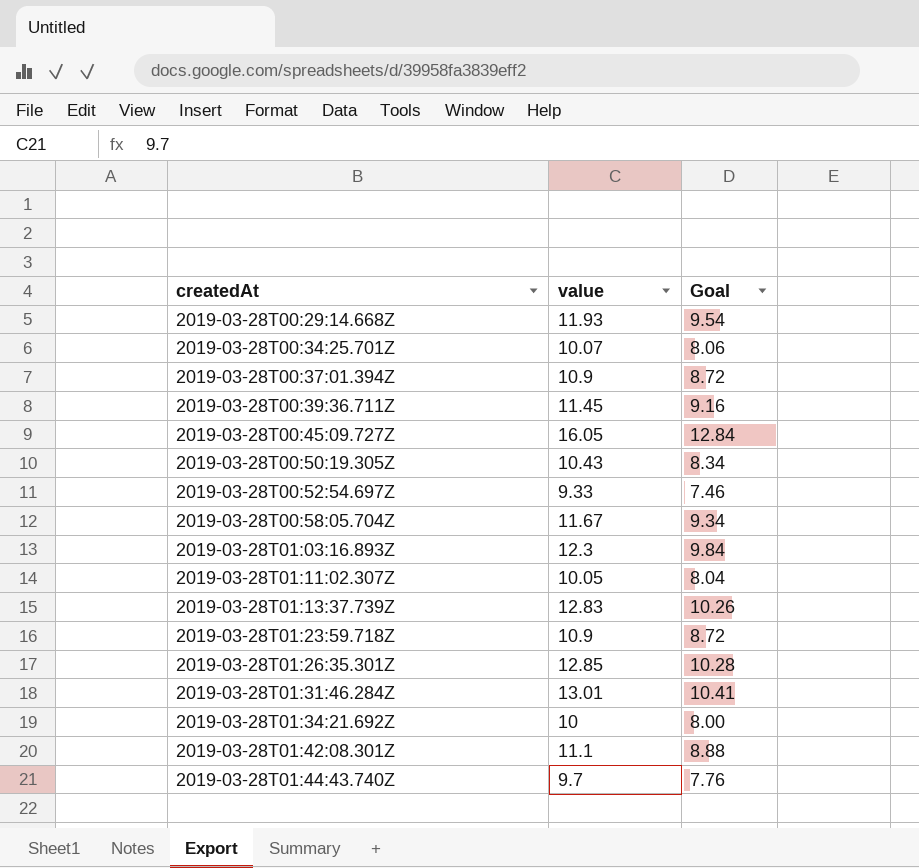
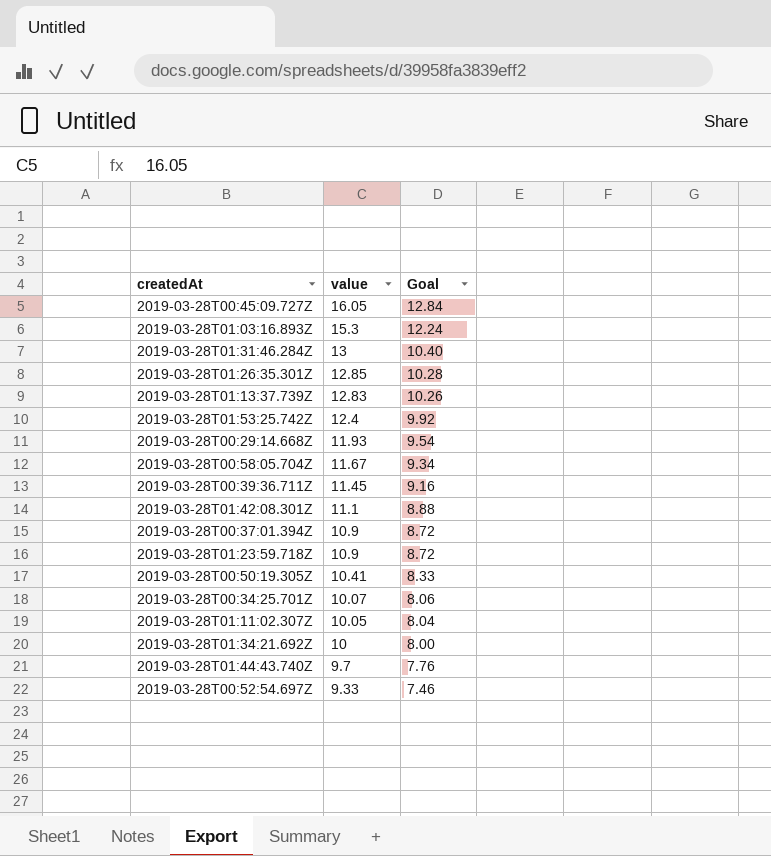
row order: createdAt ascending -> value descending
2019-03-28T01:03:16.893Z | value: 12.3 -> 15.3
2019-03-28T01:03:16.893Z | Goal: 9.84 -> 12.24
2019-03-28T01:31:46.284Z | value: 13.01 -> 13
2019-03-28T01:31:46.284Z | Goal: 10.41 -> 10.40
row 2019-03-28T01:53:25.742Z: none -> 12.4 | 9.92
2019-03-28T00:50:19.305Z | value: 10.43 -> 10.41
2019-03-28T00:50:19.305Z | Goal: 8.34 -> 8.33

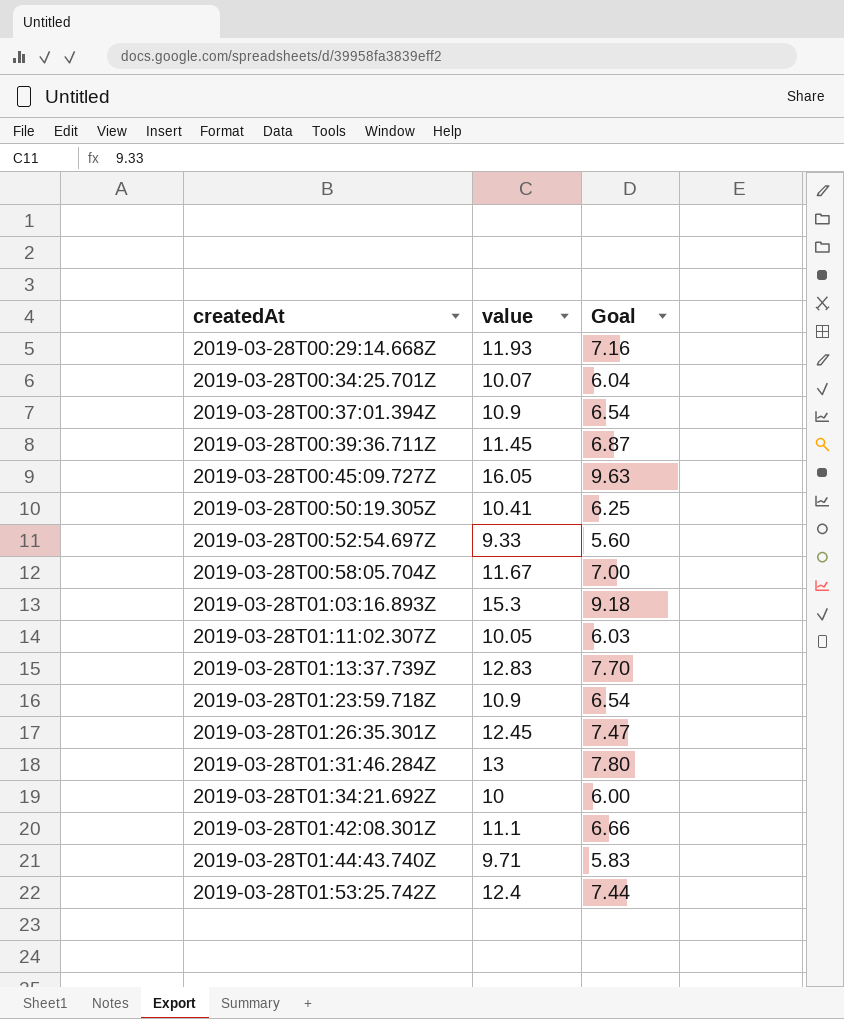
row order: value descending -> createdAt ascending
column Goal | formula: [value] * 0.8 -> [value] * 0.6
2019-03-28T01:26:35.301Z | value: 12.85 -> 12.45
2019-03-28T01:44:43.740Z | value: 9.7 -> 9.71

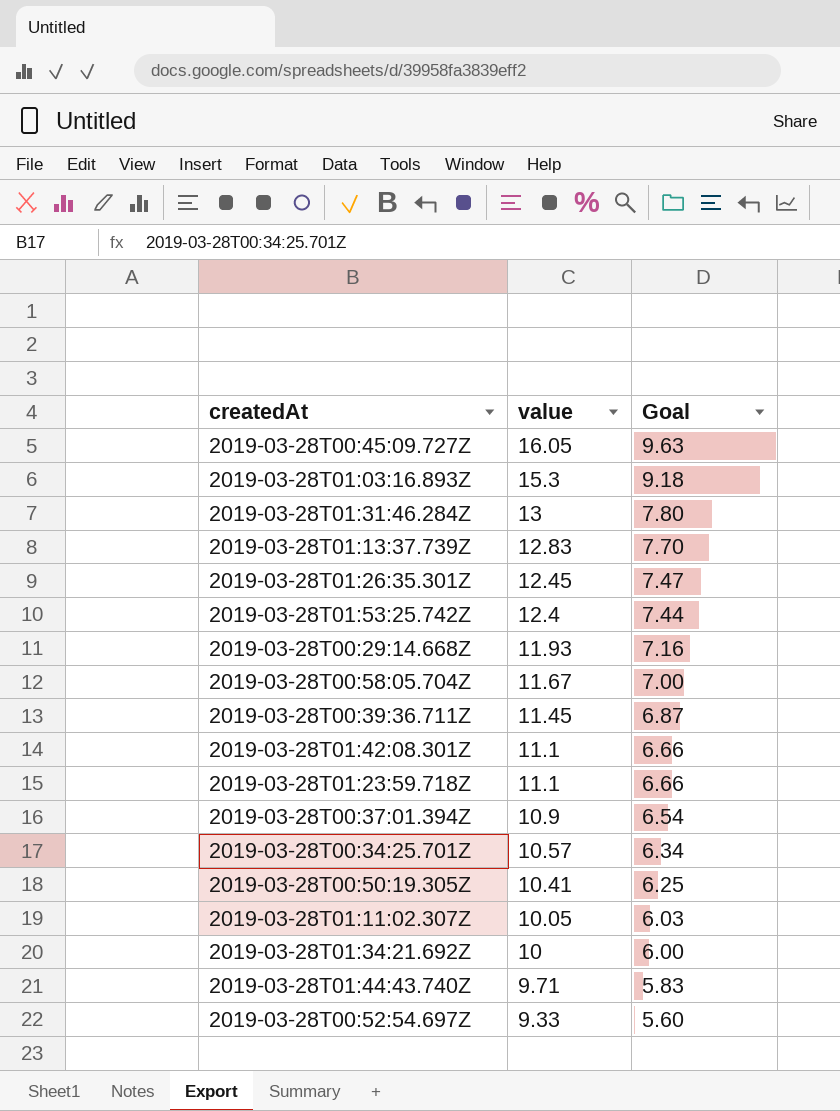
row order: createdAt ascending -> value descending
2019-03-28T01:23:59.718Z | value: 10.9 -> 11.1
2019-03-28T01:23:59.718Z | Goal: 6.54 -> 6.66
2019-03-28T00:34:25.701Z | value: 10.07 -> 10.57
2019-03-28T00:34:25.701Z | Goal: 6.04 -> 6.34

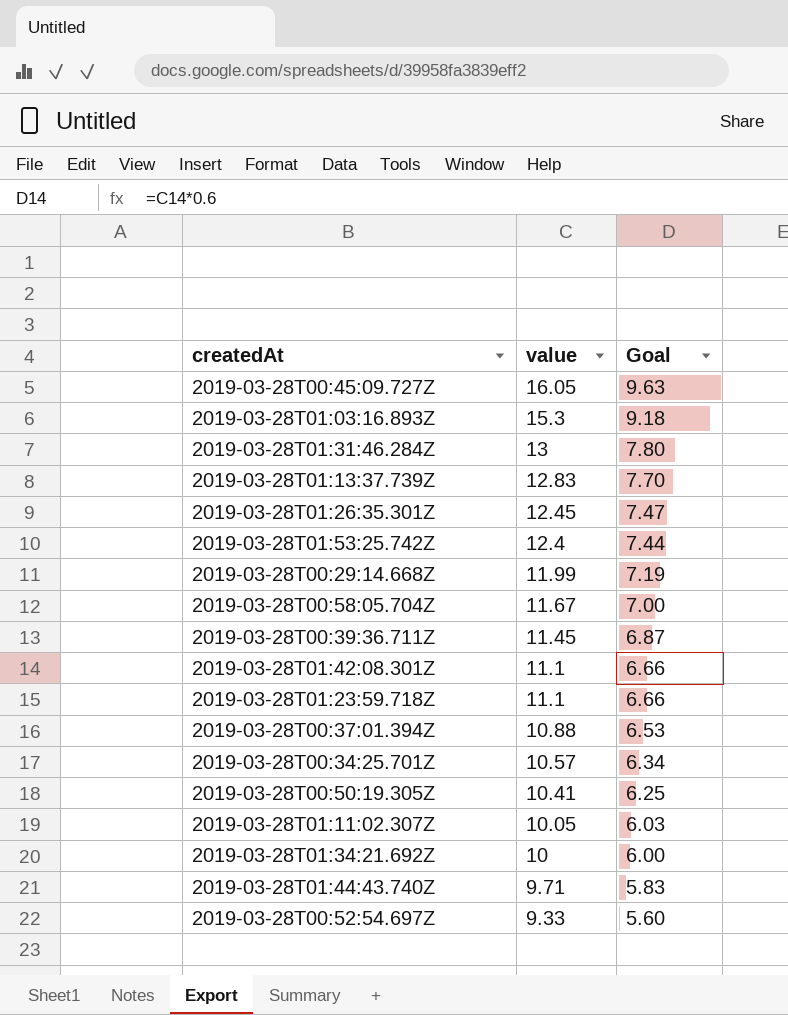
2019-03-28T00:29:14.668Z | value: 11.93 -> 11.99
2019-03-28T00:29:14.668Z | Goal: 7.16 -> 7.19
2019-03-28T00:37:01.394Z | value: 10.9 -> 10.88
2019-03-28T00:37:01.394Z | Goal: 6.54 -> 6.53

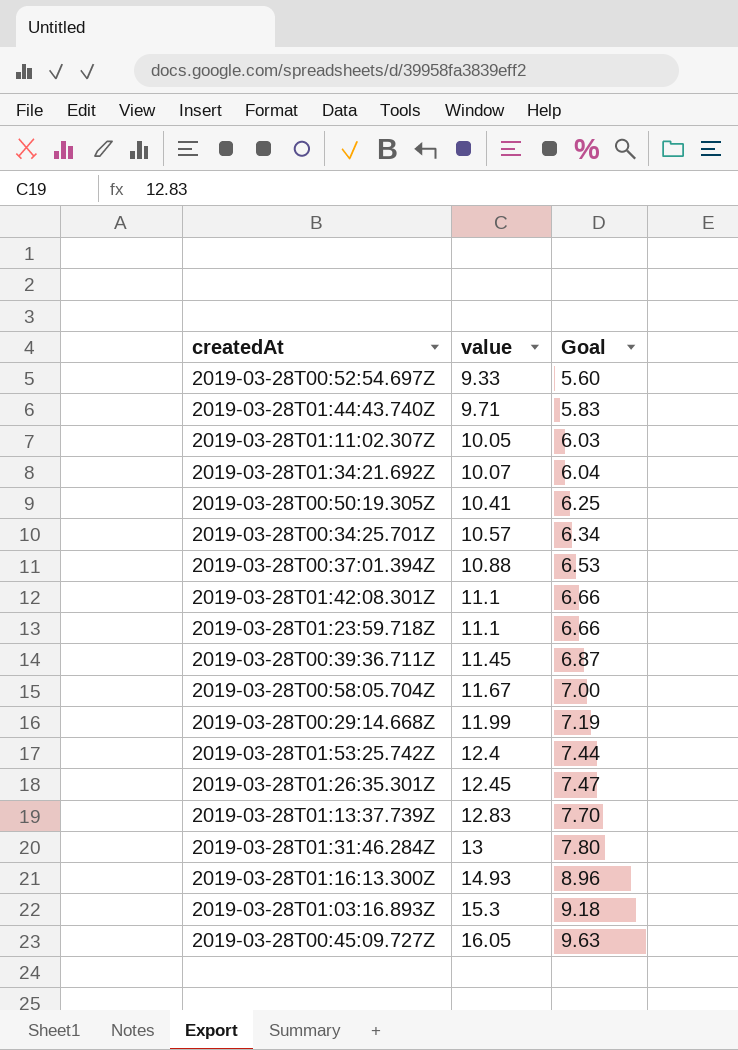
row order: value descending -> value ascending
2019-03-28T01:34:21.692Z | value: 10 -> 10.07
2019-03-28T01:34:21.692Z | Goal: 6.00 -> 6.04
row 2019-03-28T01:16:13.300Z: none -> 14.93 | 8.96

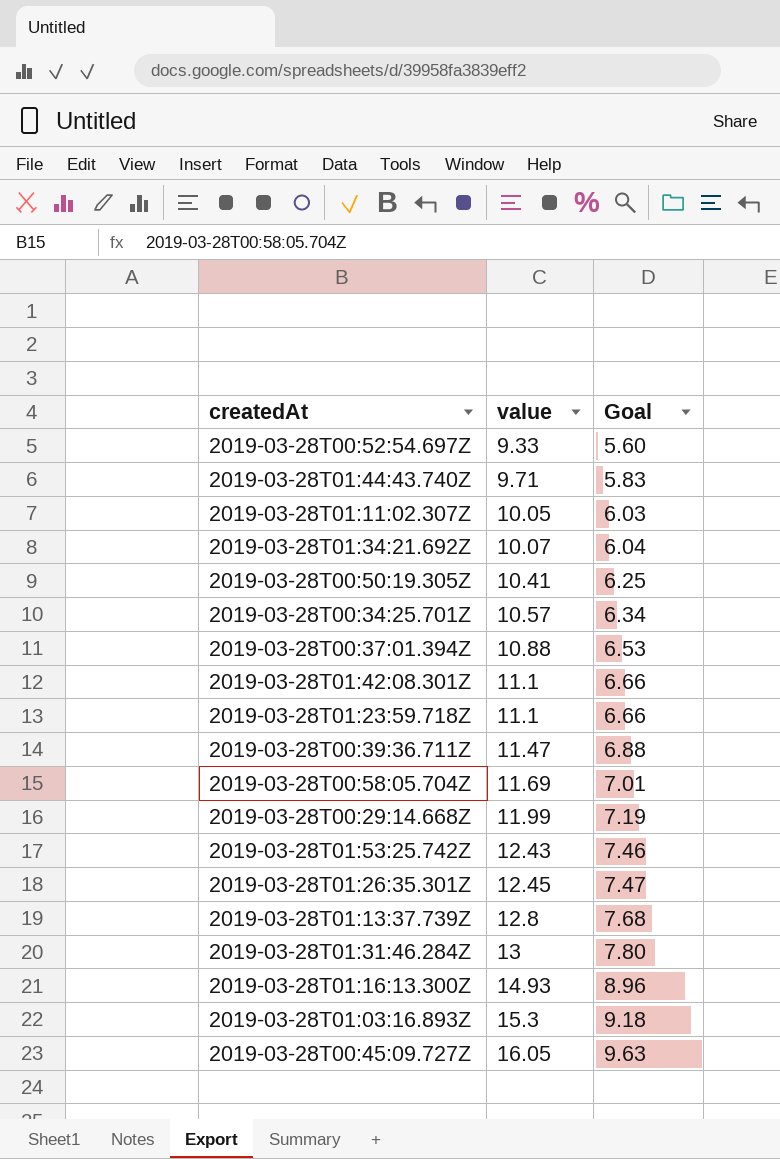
2019-03-28T00:39:36.711Z | value: 11.45 -> 11.47
2019-03-28T00:39:36.711Z | Goal: 6.87 -> 6.88
2019-03-28T00:58:05.704Z | value: 11.67 -> 11.69
2019-03-28T00:58:05.704Z | Goal: 7.00 -> 7.01
2019-03-28T01:53:25.742Z | value: 12.4 -> 12.43
2019-03-28T01:53:25.742Z | Goal: 7.44 -> 7.46
2019-03-28T01:13:37.739Z | value: 12.83 -> 12.8
2019-03-28T01:13:37.739Z | Goal: 7.70 -> 7.68

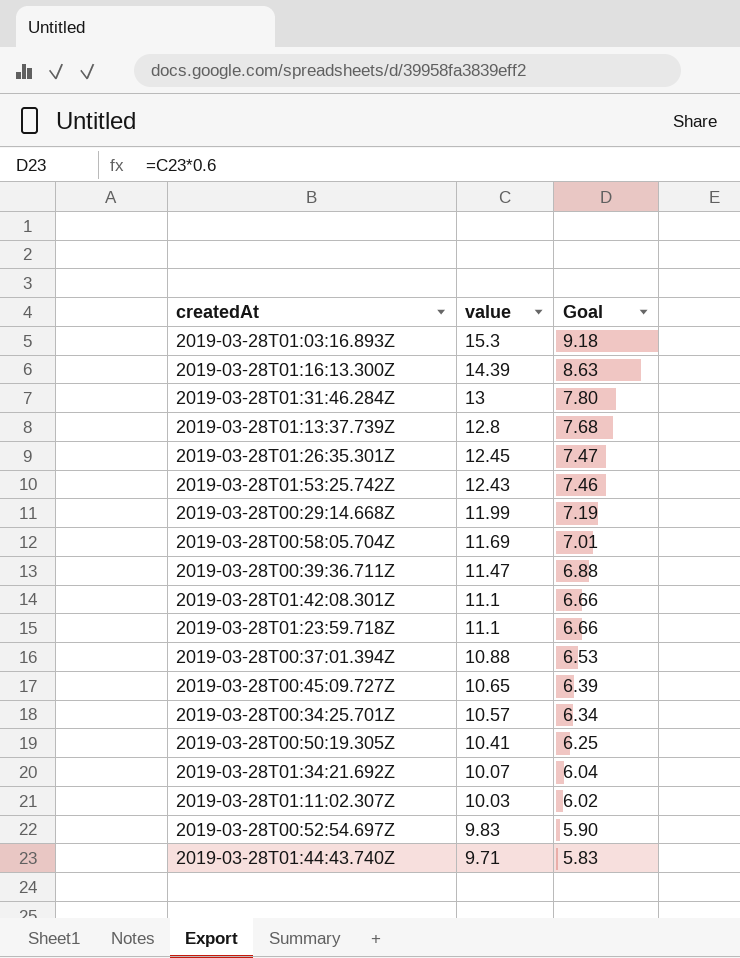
row order: value ascending -> value descending
2019-03-28T01:16:13.300Z | value: 14.93 -> 14.39
2019-03-28T01:16:13.300Z | Goal: 8.96 -> 8.63
2019-03-28T00:45:09.727Z | value: 16.05 -> 10.65
2019-03-28T00:45:09.727Z | Goal: 9.63 -> 6.39
2019-03-28T01:11:02.307Z | value: 10.05 -> 10.03
2019-03-28T01:11:02.307Z | Goal: 6.03 -> 6.02
2019-03-28T00:52:54.697Z | value: 9.33 -> 9.83
2019-03-28T00:52:54.697Z | Goal: 5.60 -> 5.90

